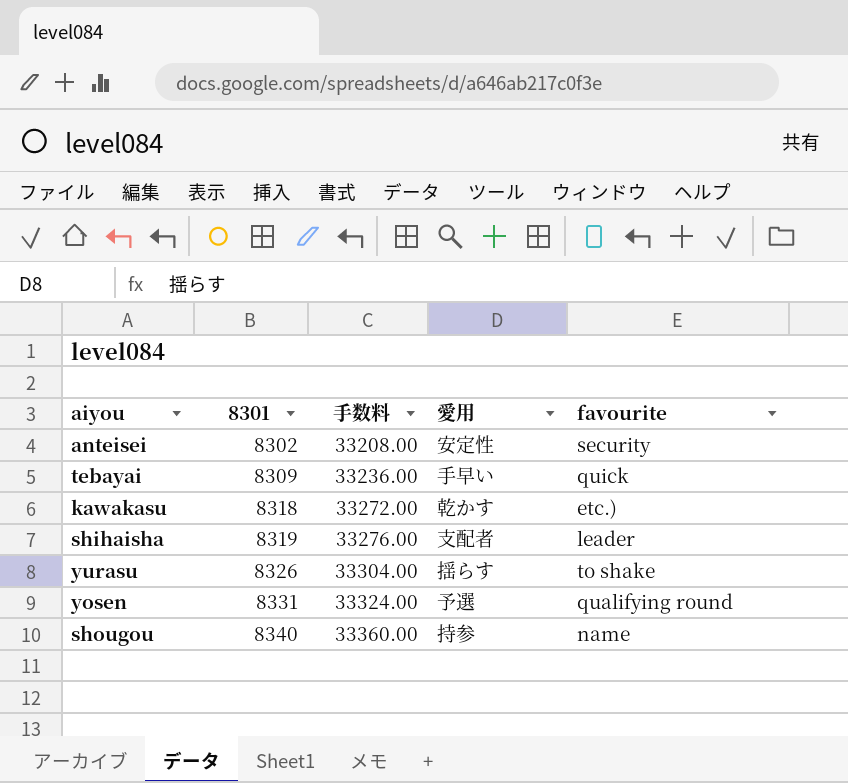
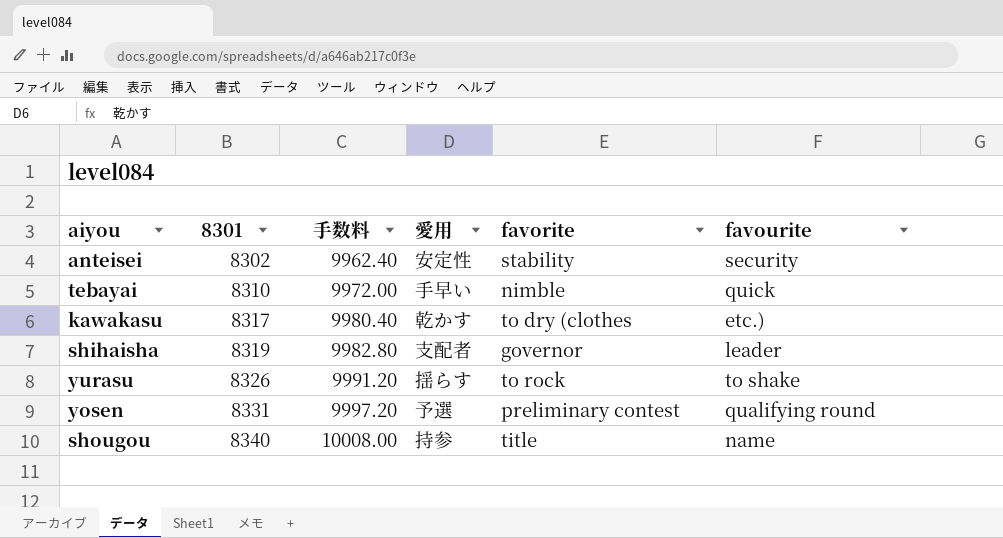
column 手数料 | formula: [8301] * 4 -> [8301] * 1.2
column favorite | position: none -> 5
tebayai | 8301: 8309 -> 8310
kawakasu | 8301: 8318 -> 8317

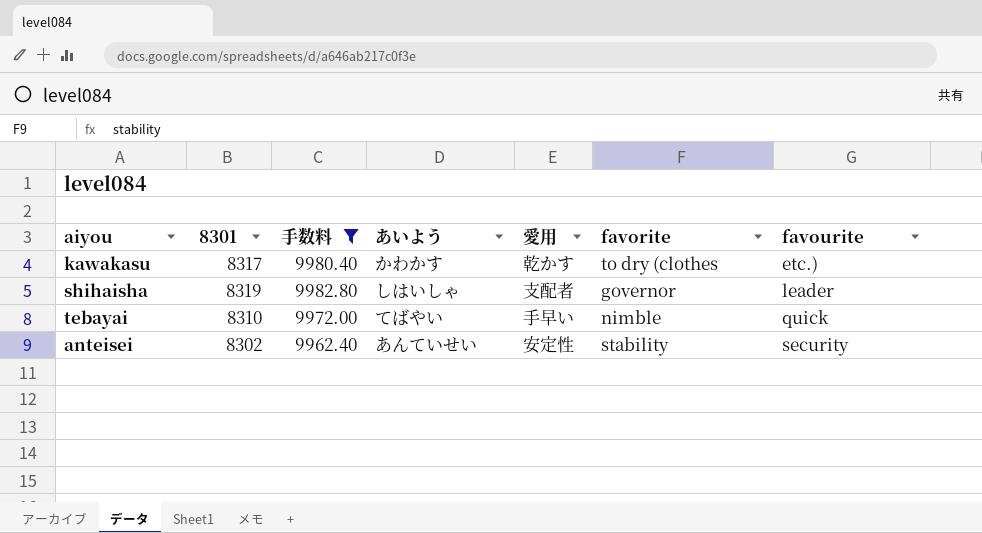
filter: none -> 手数料 <= 9982.80
row order: 8301 ascending -> favourite ascending
column あいよう | position: none -> 4

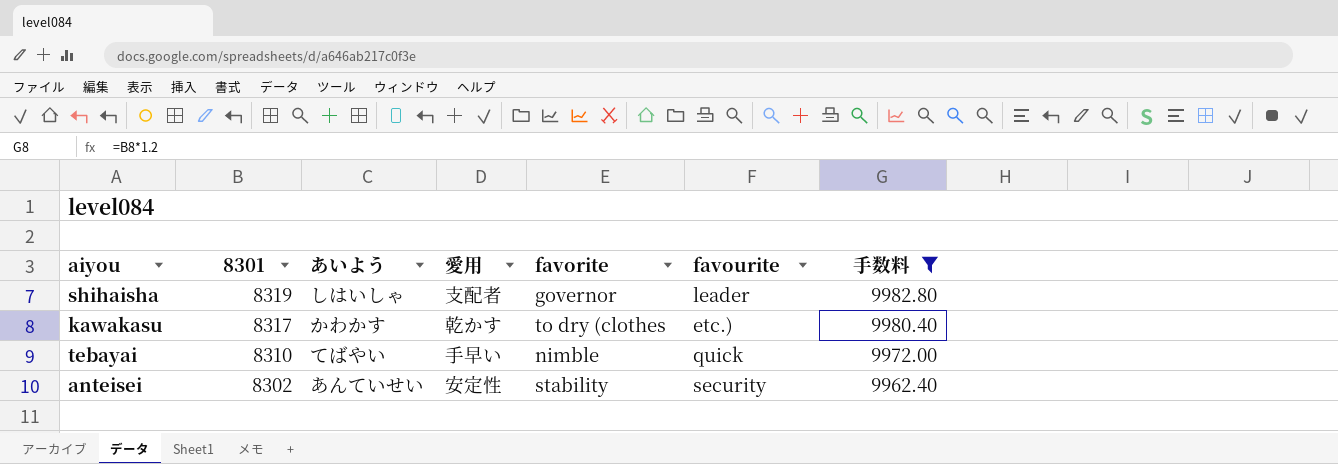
row order: favourite ascending -> 8301 descending
column 手数料 | position: 3 -> 7

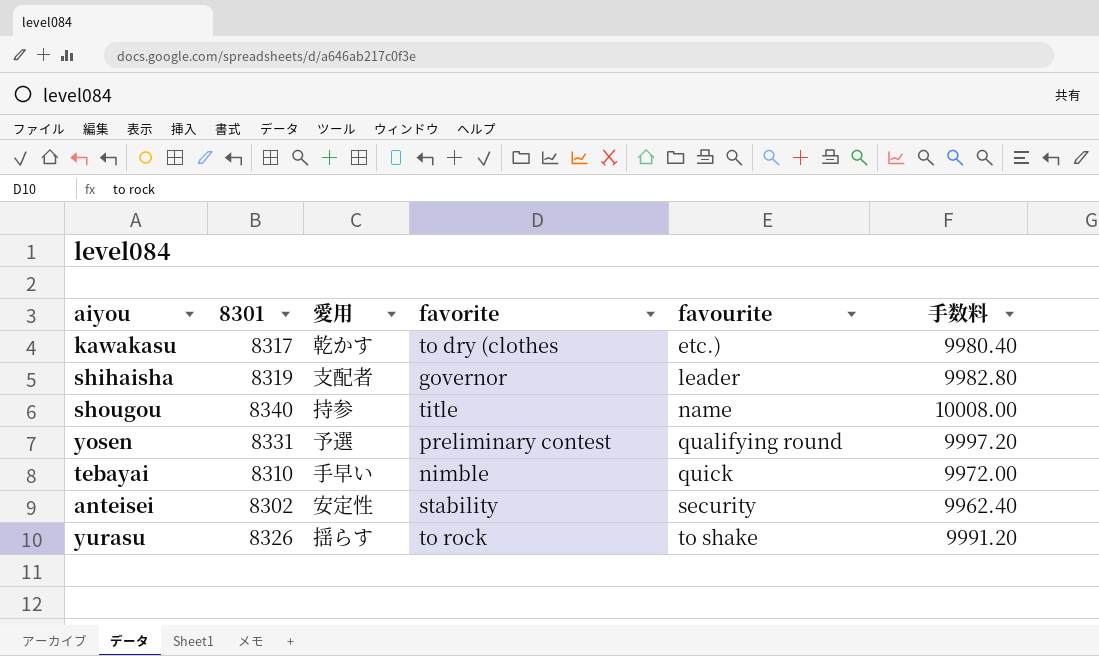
filter: 手数料 <= 9982.80 -> none
row order: 8301 descending -> favourite ascending
column あいよう | position: 3 -> none

